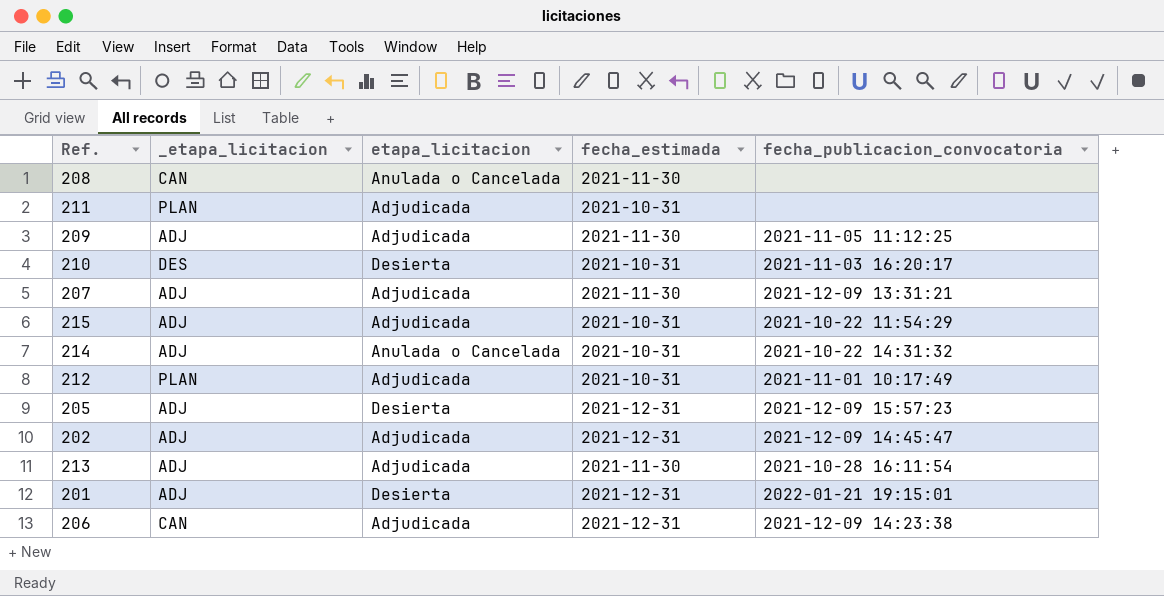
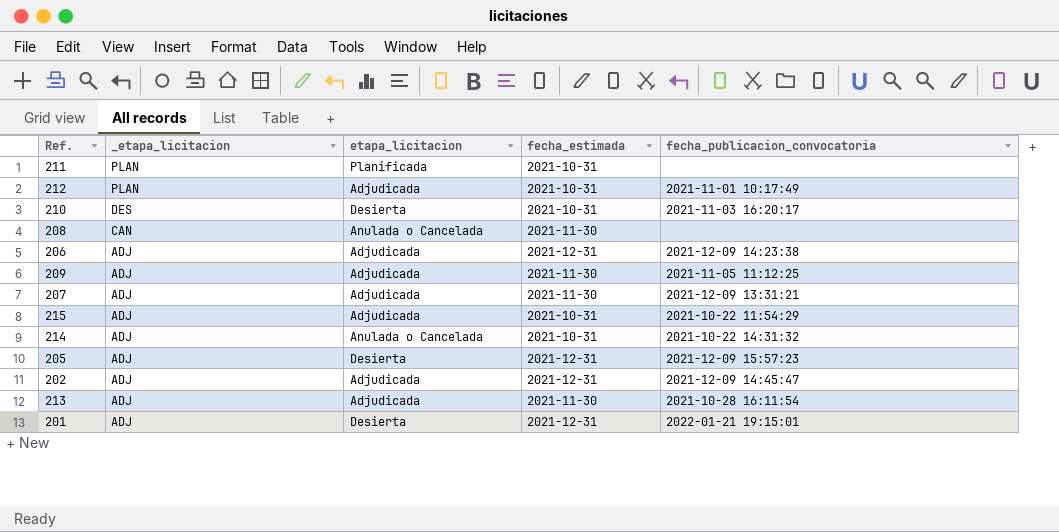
row order: none -> _etapa_licitacion descending
211 | etapa_licitacion: Adjudicada -> Planificada
206 | _etapa_licitacion: CAN -> ADJ

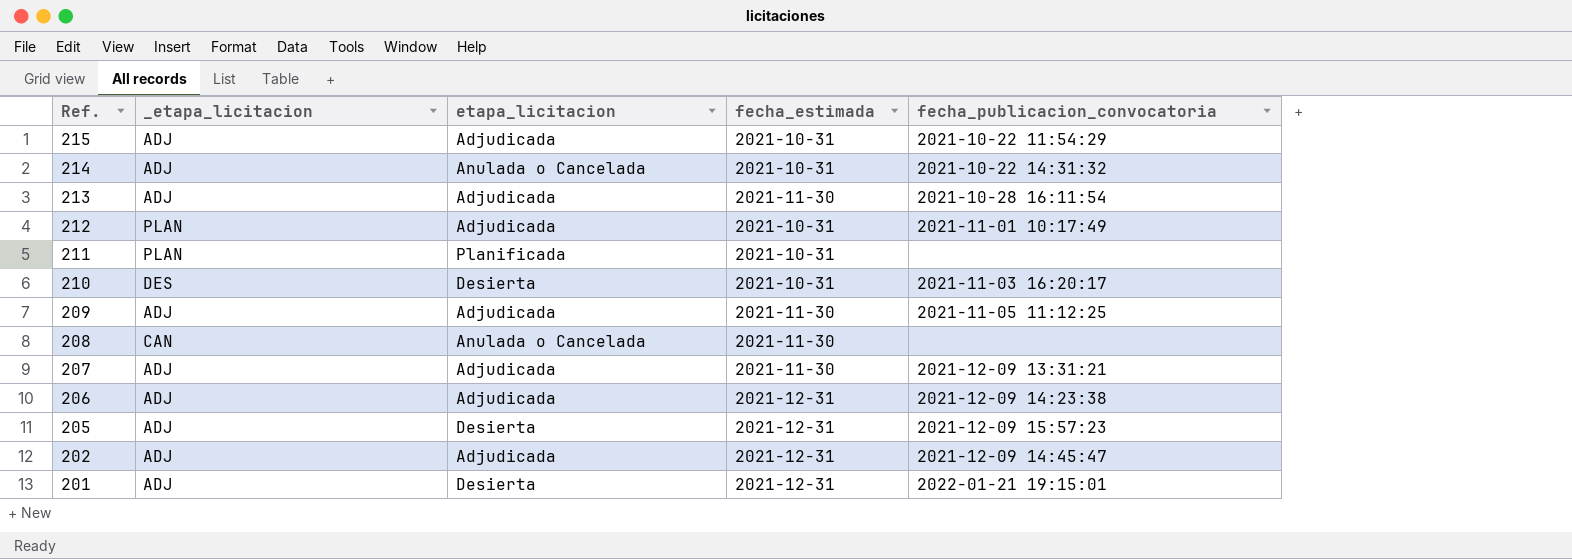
row order: _etapa_licitacion descending -> Ref. descending

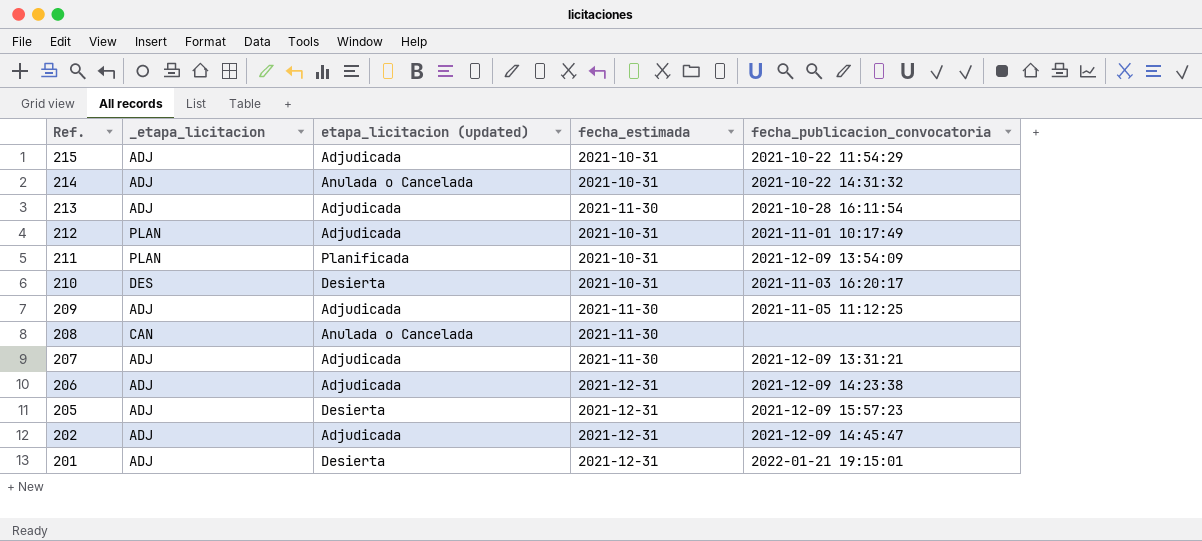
column name: etapa_licitacion -> etapa_licitacion (updated)
211 | fecha_publicacion_convocatoria: none -> 2021-12-09 13:54:09

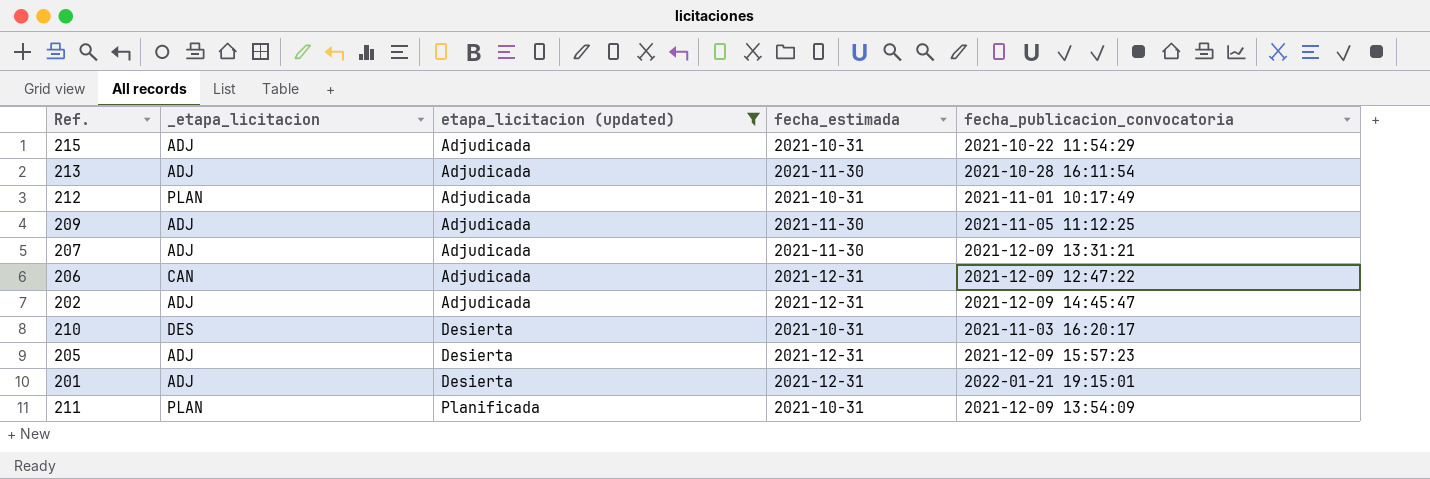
filter: none -> etapa_licitacion (updated) != Anulada o Cancelada
row order: Ref. descending -> etapa_licitacion (updated) ascending
206 | _etapa_licitacion: ADJ -> CAN
206 | fecha_publicacion_convocatoria: 2021-12-09 14:23:38 -> 2021-12-09 12:47:22

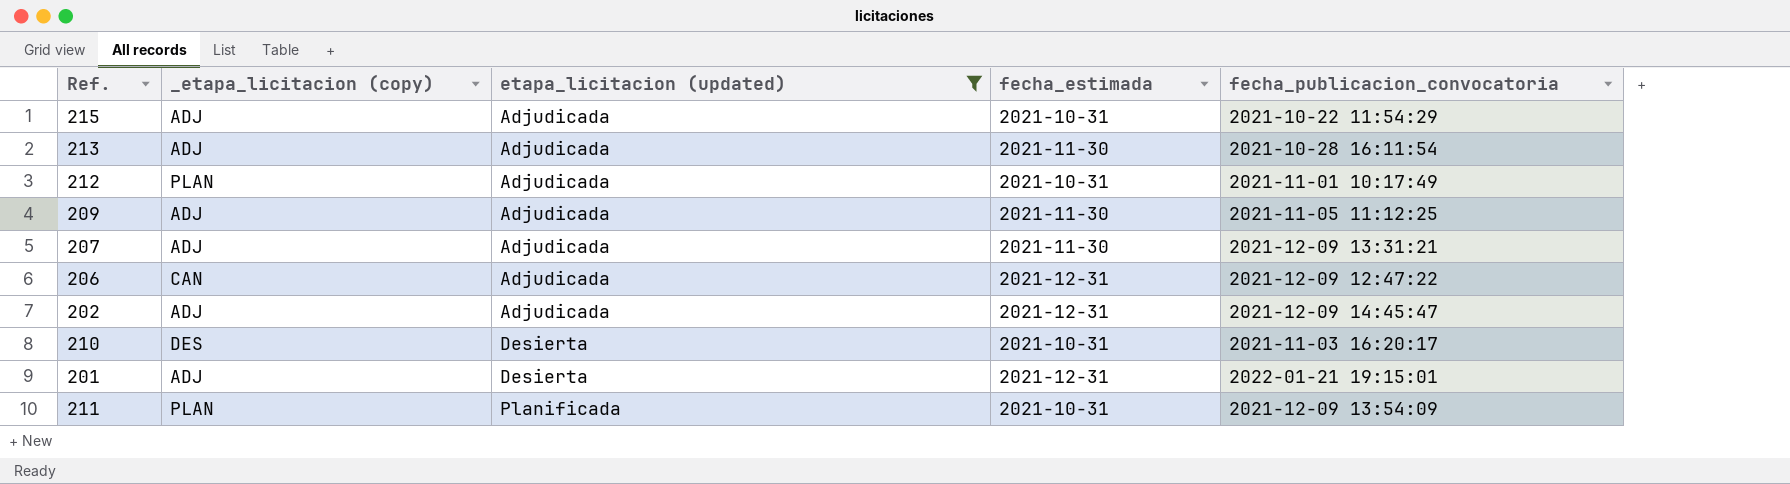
column name: _etapa_licitacion -> _etapa_licitacion (copy)
row 205: ADJ | Desierta | 2021-12-31 | 2021-12-09 15:57:23 -> none

